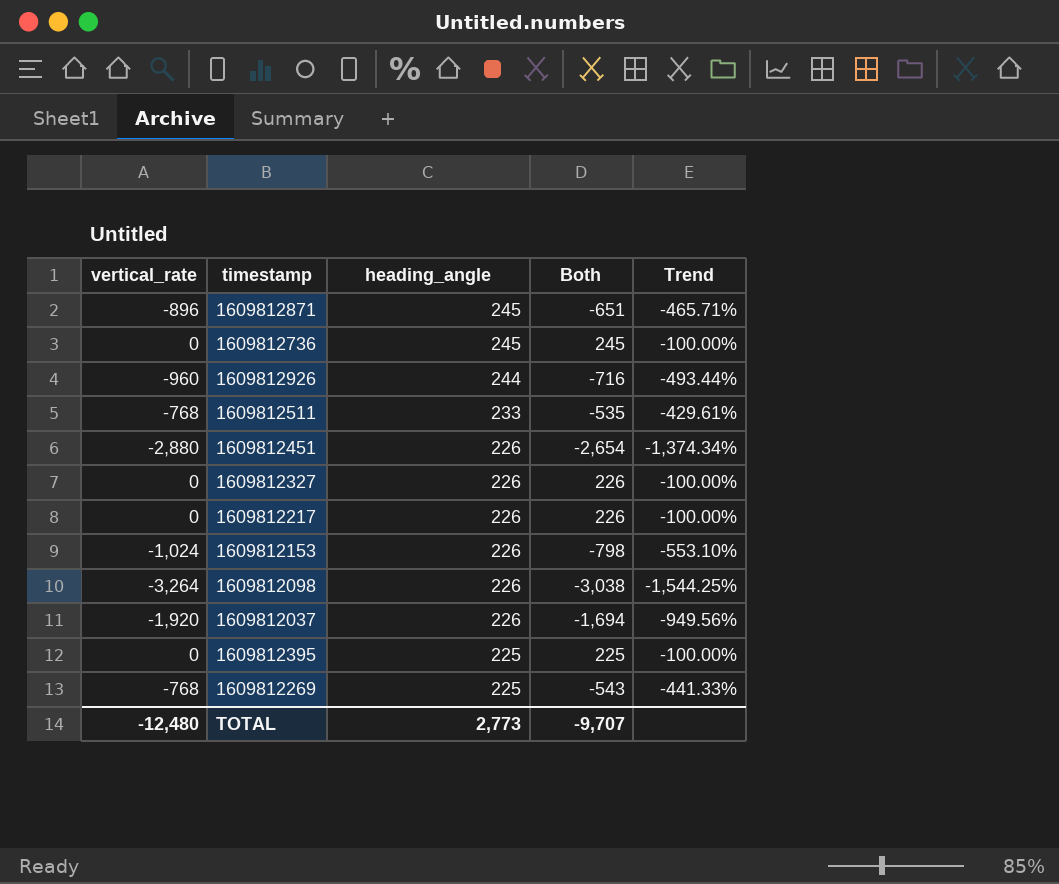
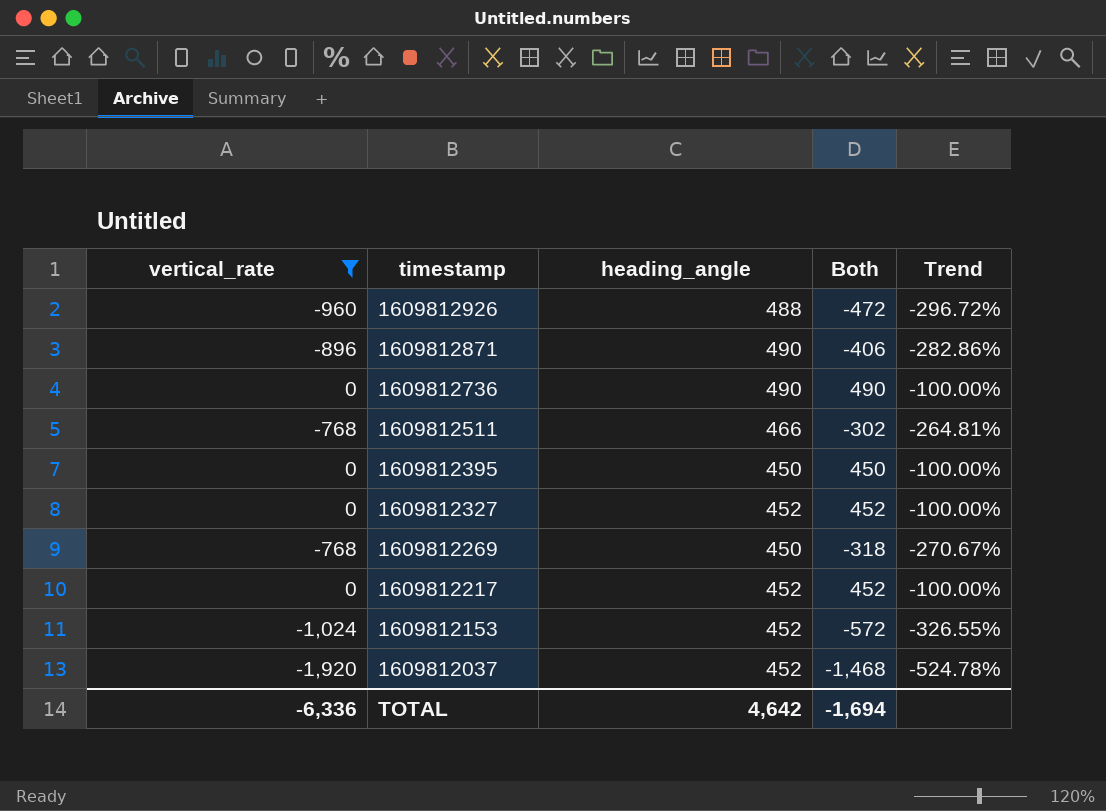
filter: none -> vertical_rate >= -1,920
row order: heading_angle descending -> timestamp descending
1609812926 | heading_angle: 244 -> 488
1609812926 | Both: -716 -> -472
1609812926 | Trend: -493.44% -> -296.72%
1609812871 | heading_angle: 245 -> 490
1609812871 | Both: -651 -> -406
1609812871 | Trend: -465.71% -> -282.86%
1609812736 | heading_angle: 245 -> 490
1609812736 | Both: 245 -> 490
1609812511 | heading_angle: 233 -> 466
1609812511 | Both: -535 -> -302
1609812511 | Trend: -429.61% -> -264.81%
1609812395 | heading_angle: 225 -> 450
1609812395 | Both: 225 -> 450
1609812327 | heading_angle: 226 -> 452
1609812327 | Both: 226 -> 452
1609812269 | heading_angle: 225 -> 450
1609812269 | Both: -543 -> -318
1609812269 | Trend: -441.33% -> -270.67%
1609812217 | heading_angle: 226 -> 452
1609812217 | Both: 226 -> 452
1609812153 | heading_angle: 226 -> 452
1609812153 | Both: -798 -> -572
1609812153 | Trend: -553.10% -> -326.55%
1609812037 | heading_angle: 226 -> 452
1609812037 | Both: -1,694 -> -1,468
1609812037 | Trend: -949.56% -> -524.78%
TOTAL | vertical_rate: -12,480 -> -6,336
TOTAL | heading_angle: 2,773 -> 4,642
TOTAL | Both: -9,707 -> -1,694

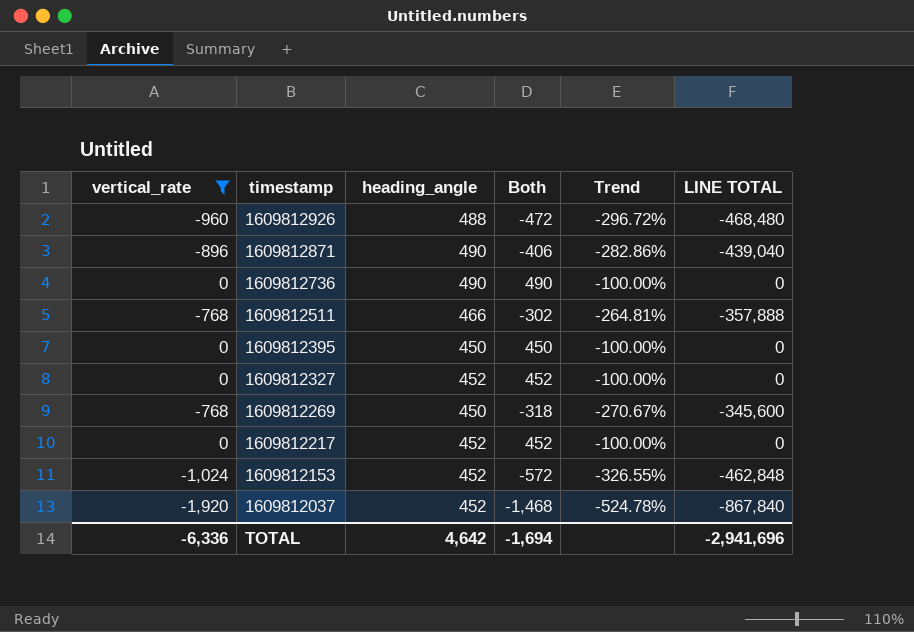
column LINE TOTAL | formula: none -> [vertical_rate] * [heading_angle]

